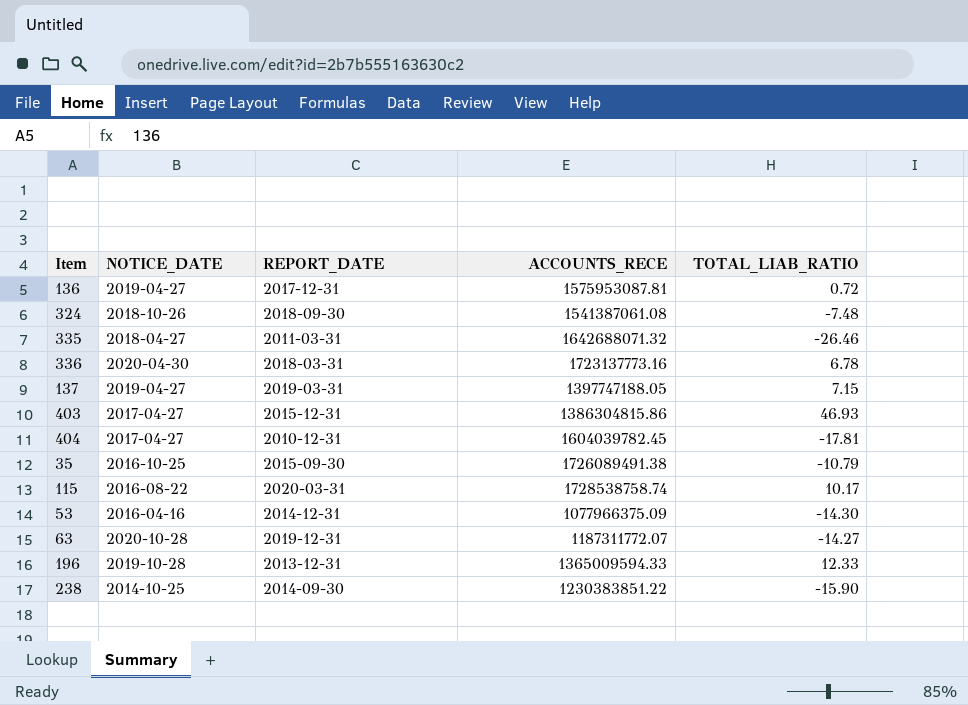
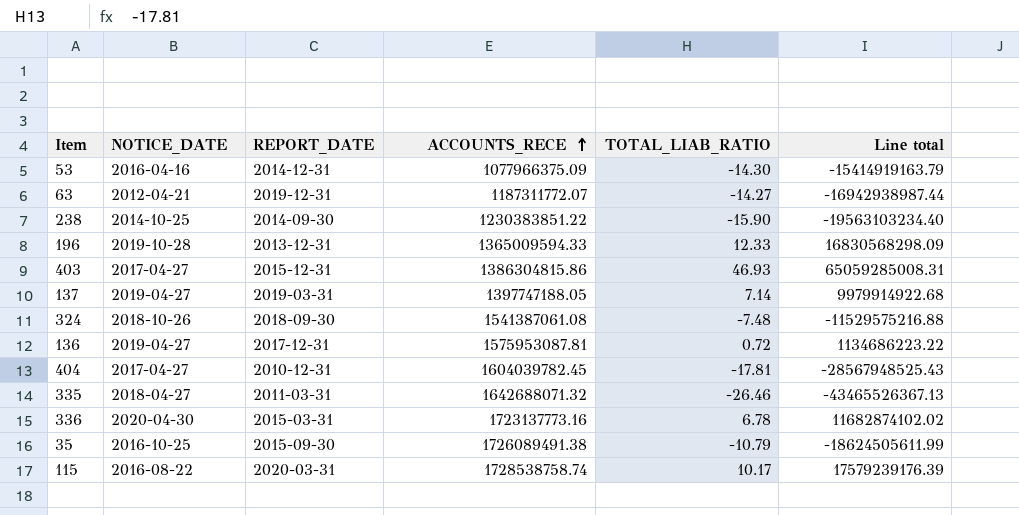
row order: none -> ACCOUNTS_RECE ascending
column Line total | formula: none -> [ACCOUNTS_RECE] * [TOTAL_LIAB_RATIO]
63 | NOTICE_DATE: 2020-10-28 -> 2012-04-21
137 | TOTAL_LIAB_RATIO: 7.15 -> 7.14
336 | REPORT_DATE: 2018-03-31 -> 2015-03-31

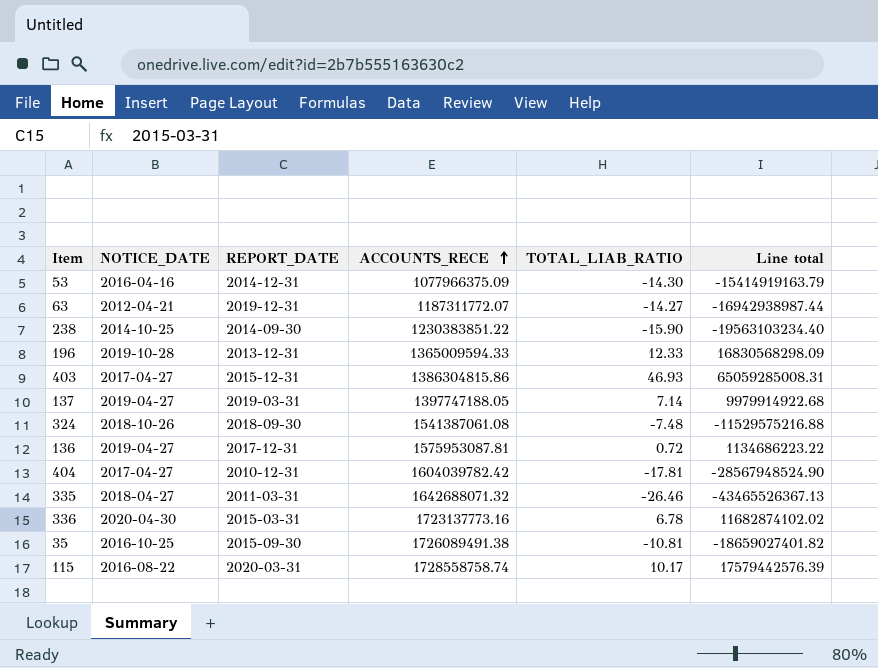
404 | ACCOUNTS_RECE: 1604039782.45 -> 1604039782.42
404 | Line total: -28567948525.43 -> -28567948524.90
35 | TOTAL_LIAB_RATIO: -10.79 -> -10.81
35 | Line total: -18624505611.99 -> -18659027401.82
115 | ACCOUNTS_RECE: 1728538758.74 -> 1728558758.74
115 | Line total: 17579239176.39 -> 17579442576.39

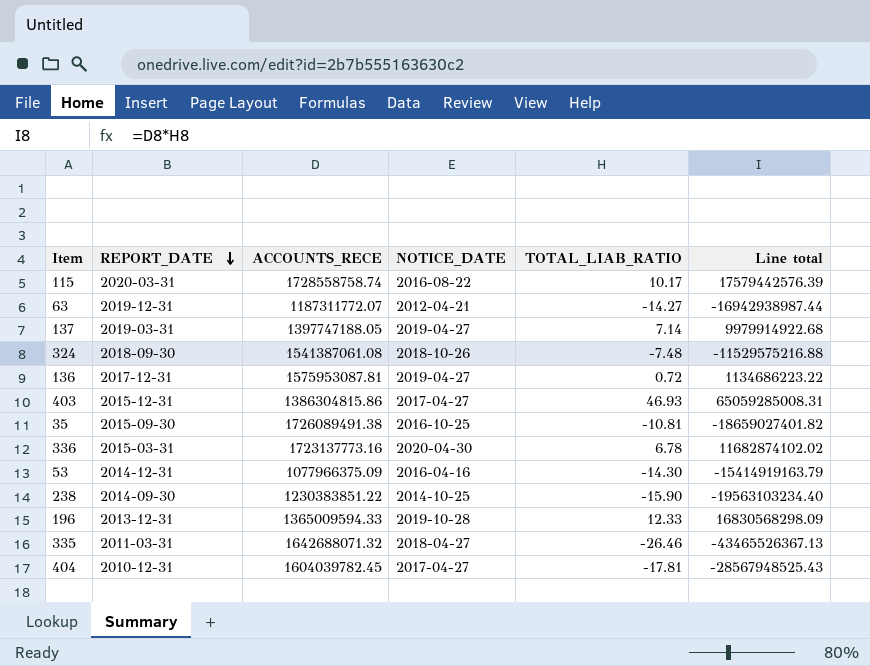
row order: ACCOUNTS_RECE ascending -> REPORT_DATE descending
column NOTICE_DATE | position: 2 -> 4
404 | ACCOUNTS_RECE: 1604039782.42 -> 1604039782.45
404 | Line total: -28567948524.90 -> -28567948525.43

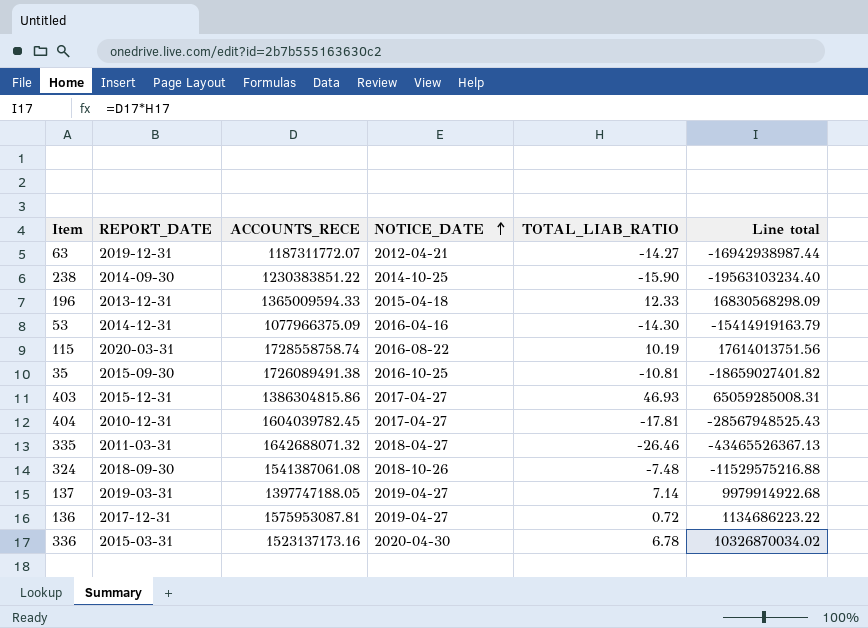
row order: REPORT_DATE descending -> NOTICE_DATE ascending
196 | NOTICE_DATE: 2019-10-28 -> 2015-04-18
115 | TOTAL_LIAB_RATIO: 10.17 -> 10.19
115 | Line total: 17579442576.39 -> 17614013751.56
336 | ACCOUNTS_RECE: 1723137773.16 -> 1523137173.16
336 | Line total: 11682874102.02 -> 10326870034.02

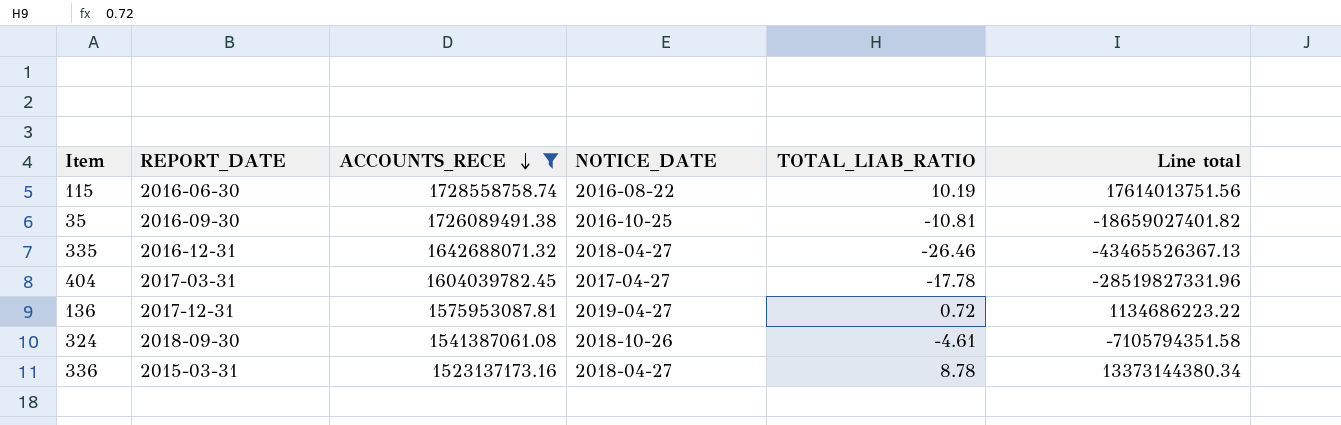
filter: none -> ACCOUNTS_RECE >= 1523137173.16
row order: NOTICE_DATE ascending -> ACCOUNTS_RECE descending
115 | REPORT_DATE: 2020-03-31 -> 2016-06-30
35 | REPORT_DATE: 2015-09-30 -> 2016-09-30
335 | REPORT_DATE: 2011-03-31 -> 2016-12-31
404 | REPORT_DATE: 2010-12-31 -> 2017-03-31
404 | TOTAL_LIAB_RATIO: -17.81 -> -17.78
404 | Line total: -28567948525.43 -> -28519827331.96
324 | TOTAL_LIAB_RATIO: -7.48 -> -4.61
324 | Line total: -11529575216.88 -> -7105794351.58
336 | NOTICE_DATE: 2020-04-30 -> 2018-04-27
336 | TOTAL_LIAB_RATIO: 6.78 -> 8.78
336 | Line total: 10326870034.02 -> 13373144380.34

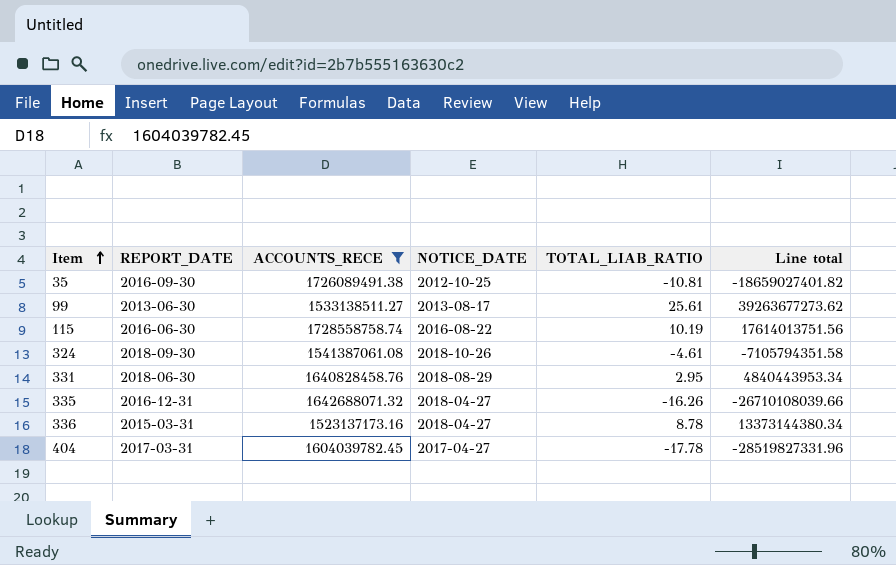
row order: ACCOUNTS_RECE descending -> Item ascending
row 136: 2017-12-31 | 1575953087.81 | 2019-04-27 | 0.72 | 1134686223.22 -> none
35 | NOTICE_DATE: 2016-10-25 -> 2012-10-25
row 99: none -> 2013-06-30 | 1533138511.27 | 2013-08-17 | 25.61 | 39263677273.62
row 331: none -> 2018-06-30 | 1640828458.76 | 2018-08-29 | 2.95 | 4840443953.34
335 | TOTAL_LIAB_RATIO: -26.46 -> -16.26
335 | Line total: -43465526367.13 -> -26710108039.66

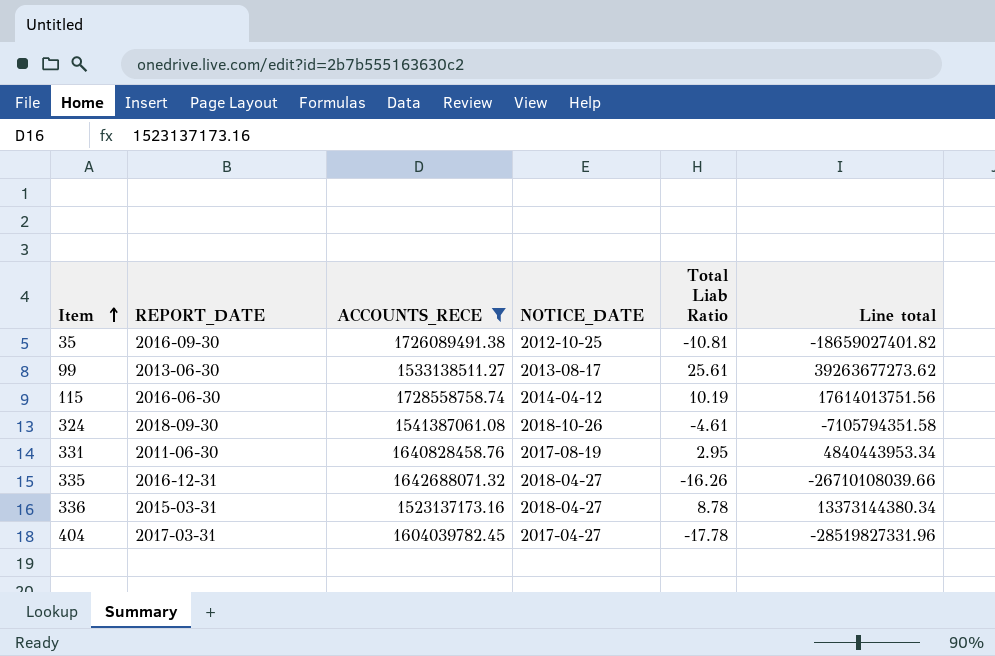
column name: TOTAL_LIAB_RATIO -> Total Liab Ratio
115 | NOTICE_DATE: 2016-08-22 -> 2014-04-12
331 | REPORT_DATE: 2018-06-30 -> 2011-06-30
331 | NOTICE_DATE: 2018-08-29 -> 2017-08-19

